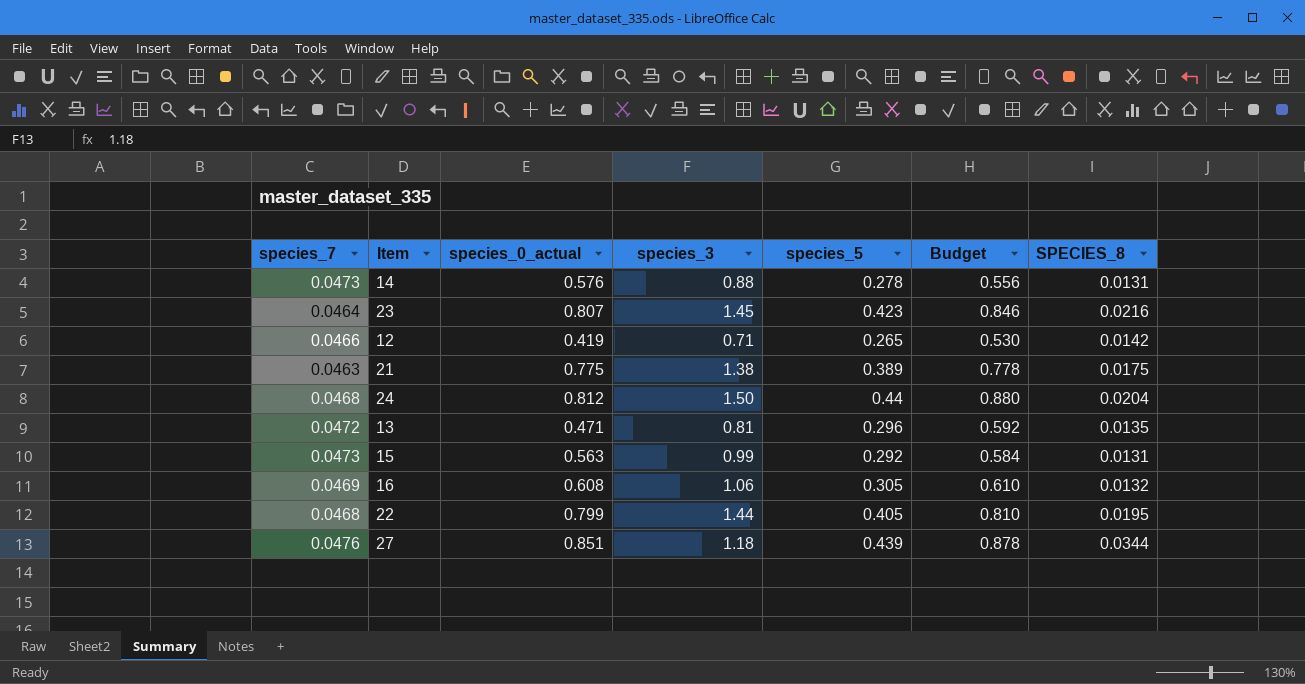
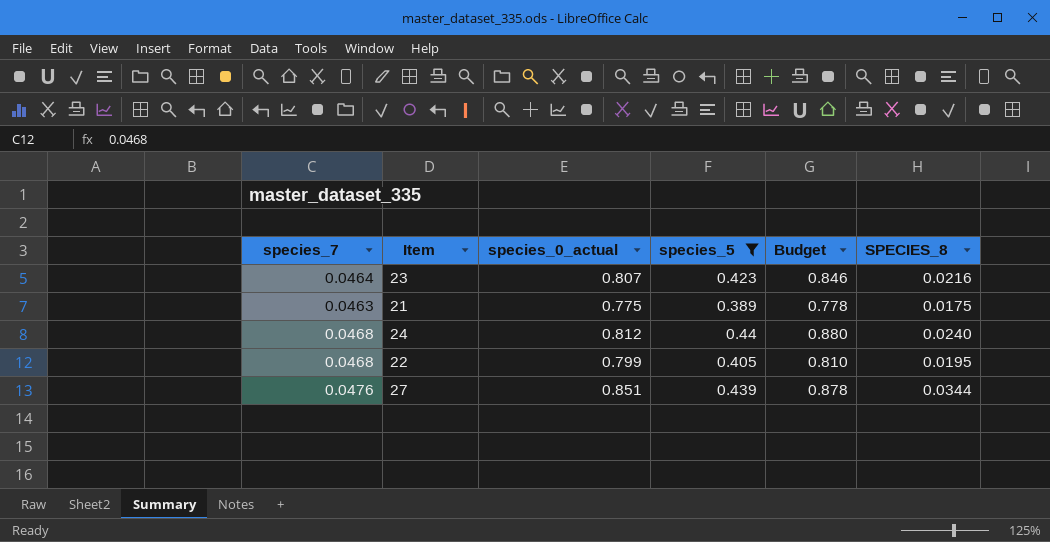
filter: none -> species_5 >= 0.389
column species_3 | position: 4 -> none
24 | SPECIES_8: 0.0204 -> 0.0240

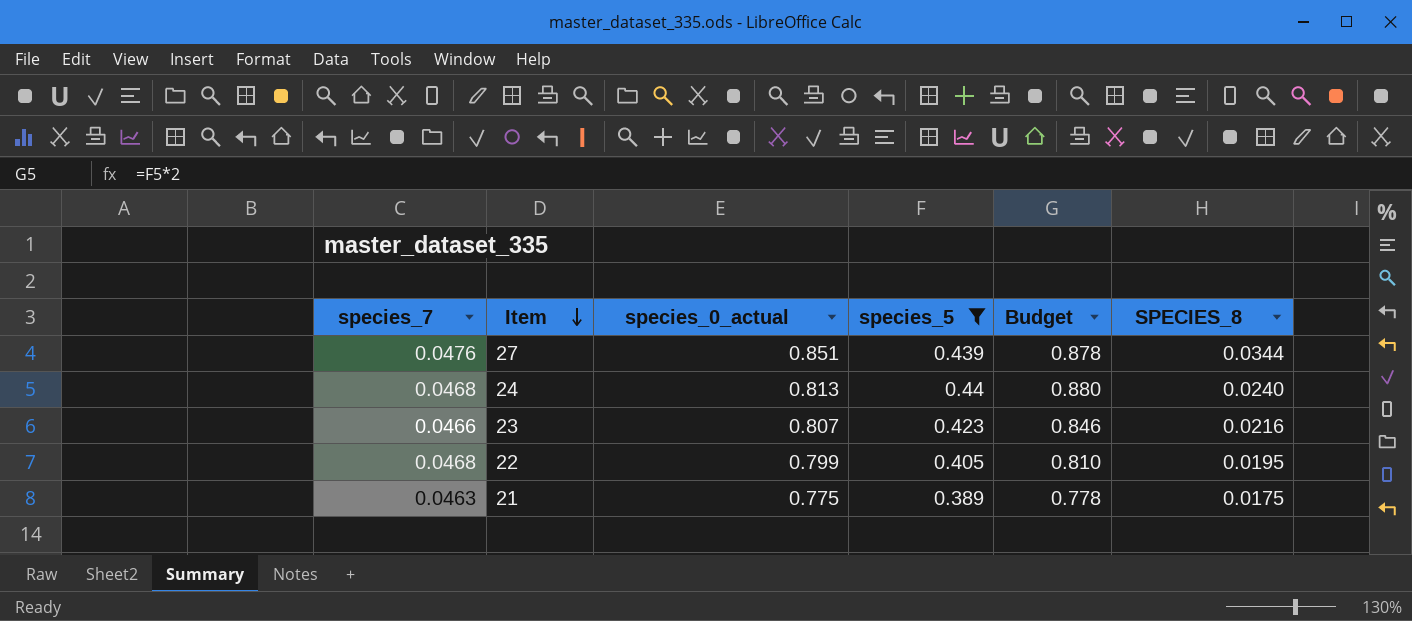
row order: none -> Item descending
24 | species_0_actual: 0.812 -> 0.813
23 | species_7: 0.0464 -> 0.0466

